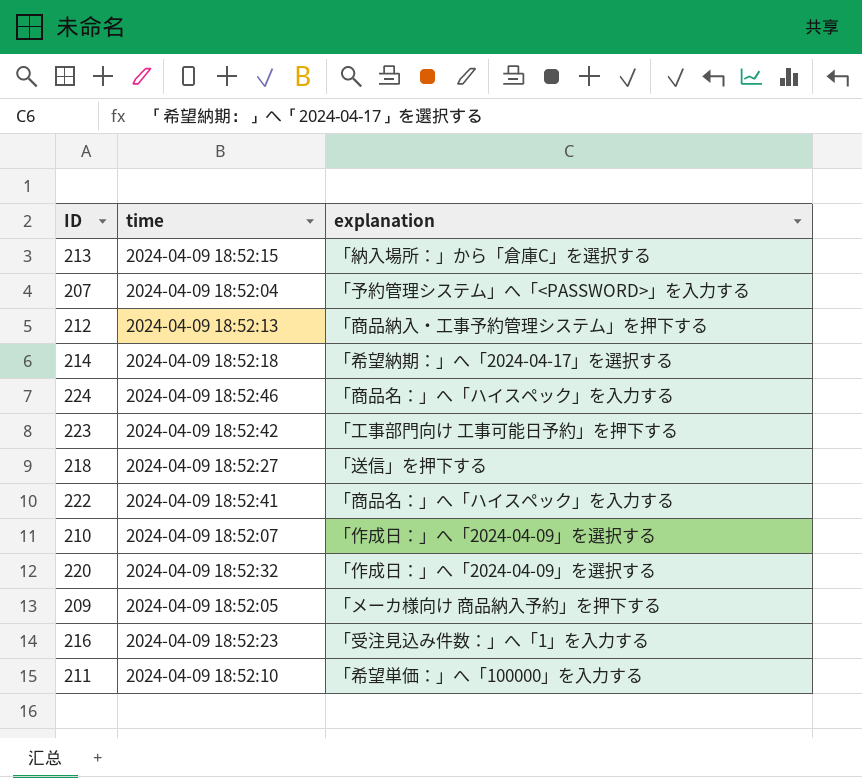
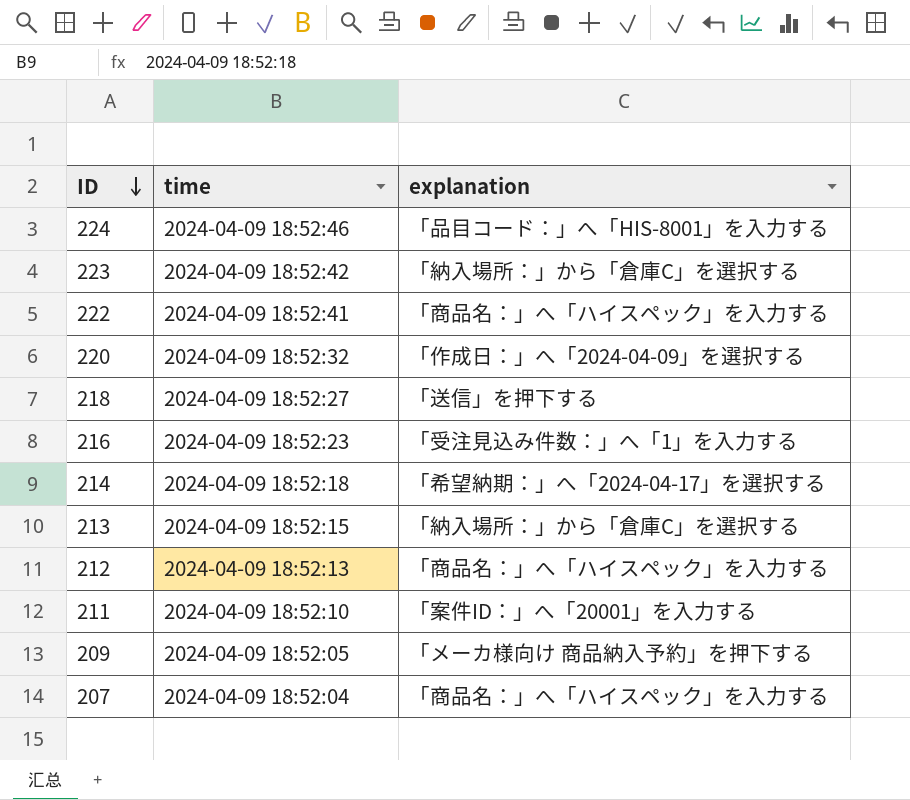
row order: none -> ID descending
row 210: 2024-04-09 18:52:07 | 「作成日：」へ「2024-04-09」を選択する -> none
224 | explanation: 「商品名：」へ「ハイスペック」を入力する -> 「品目コード：」へ「HIS-8001」を入力する
223 | explanation: 「工事部門向け 工事可能日予約」を押下する -> 「納入場所：」から「倉庫C」を選択する
212 | explanation: 「商品納入・工事予約管理システム」を押下する -> 「商品名：」へ「ハイスペック」を入力する
211 | explanation: 「希望単価：」へ「100000」を入力する -> 「案件ID：」へ「20001」を入力する
207 | explanation: 「予約管理システム」へ「<PASSWORD>」を入力する -> 「商品名：」へ「ハイスペック」を入力する

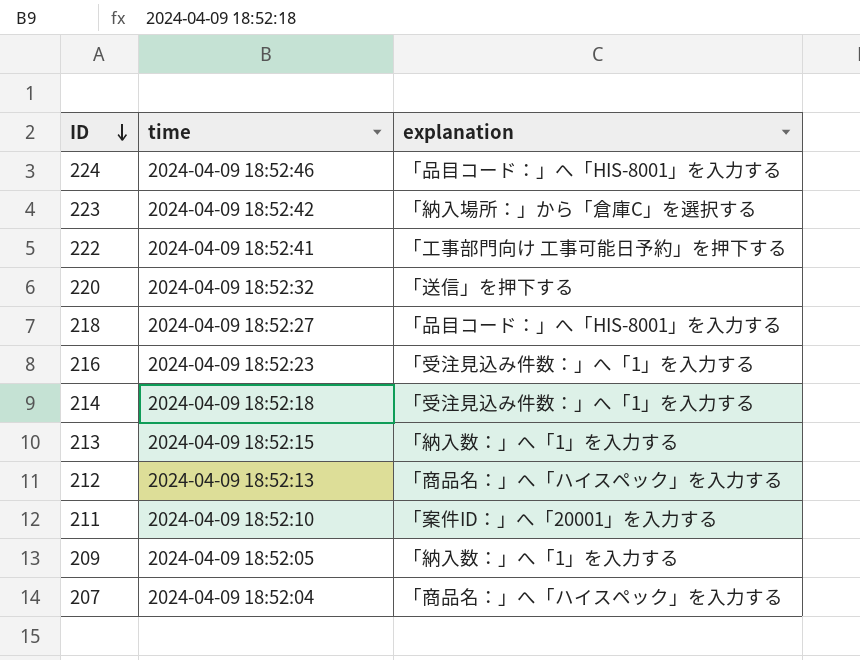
222 | explanation: 「商品名：」へ「ハイスペック」を入力する -> 「工事部門向け 工事可能日予約」を押下する
220 | explanation: 「作成日：」へ「2024-04-09」を選択する -> 「送信」を押下する
218 | explanation: 「送信」を押下する -> 「品目コード：」へ「HIS-8001」を入力する
214 | explanation: 「希望納期：」へ「2024-04-17」を選択する -> 「受注見込み件数：」へ「1」を入力する
213 | explanation: 「納入場所：」から「倉庫C」を選択する -> 「納入数：」へ「1」を入力する
209 | explanation: 「メーカ様向け 商品納入予約」を押下する -> 「納入数：」へ「1」を入力する

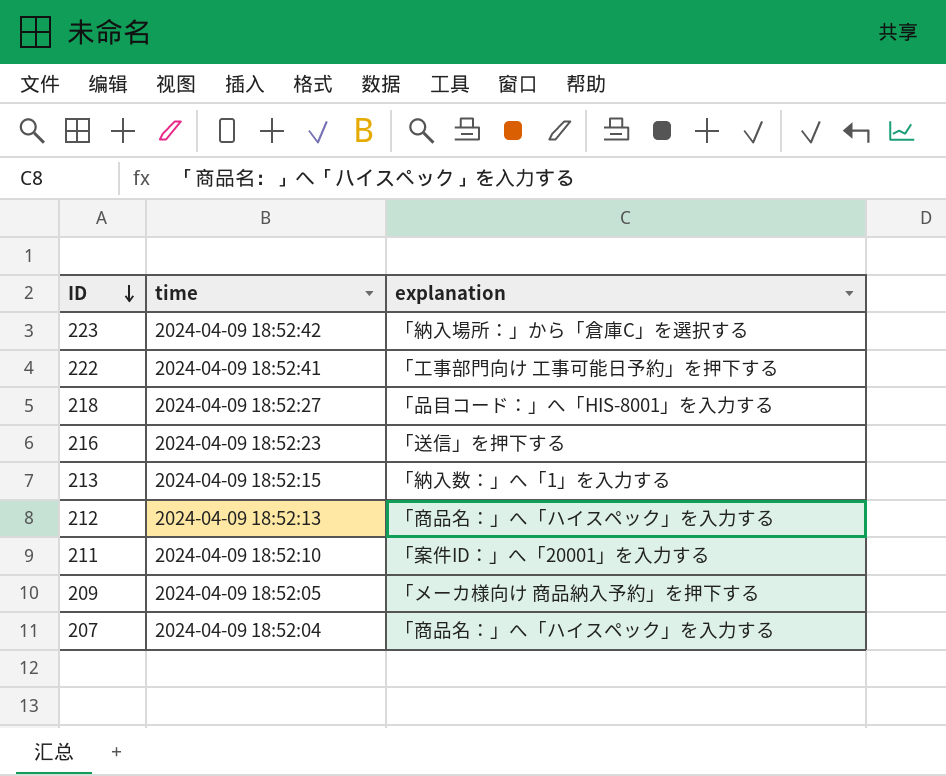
row 224: 2024-04-09 18:52:46 | 「品目コード：」へ「HIS-8001」を入力する -> none
row 220: 2024-04-09 18:52:32 | 「送信」を押下する -> none
row 214: 2024-04-09 18:52:18 | 「受注見込み件数：」へ「1」を入力する -> none
216 | explanation: 「受注見込み件数：」へ「1」を入力する -> 「送信」を押下する
209 | explanation: 「納入数：」へ「1」を入力する -> 「メーカ様向け 商品納入予約」を押下する

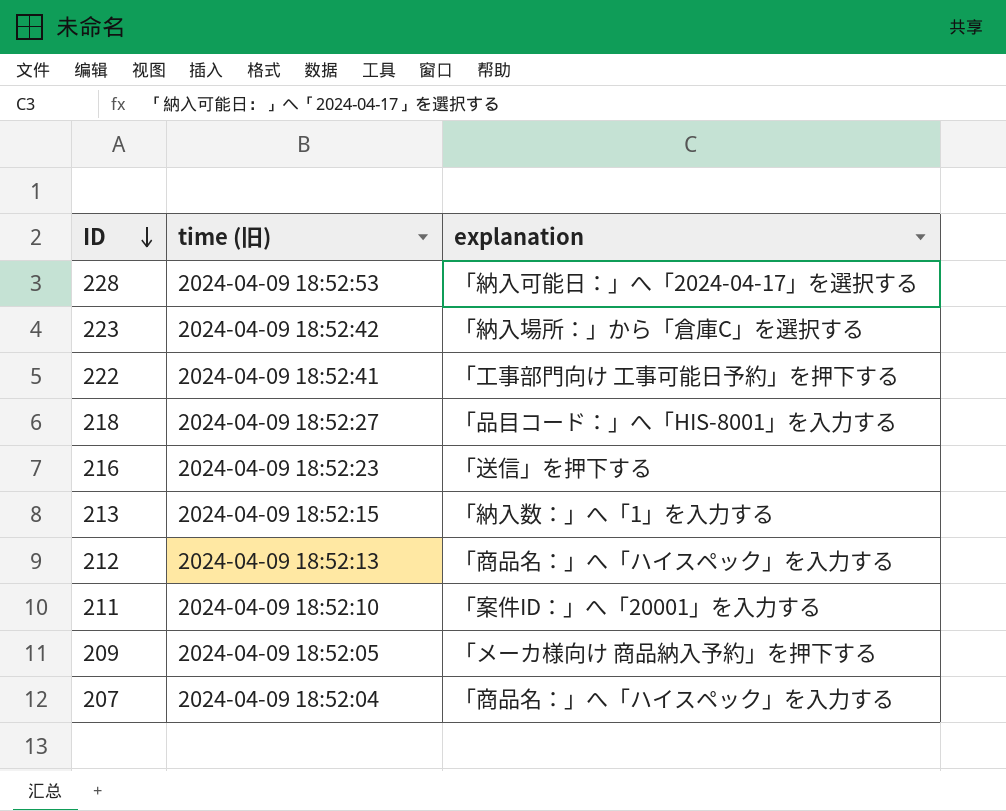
column name: time -> time (旧)
row 228: none -> 2024-04-09 18:52:53 | 「納入可能日：」へ「2024-04-17」を選択する

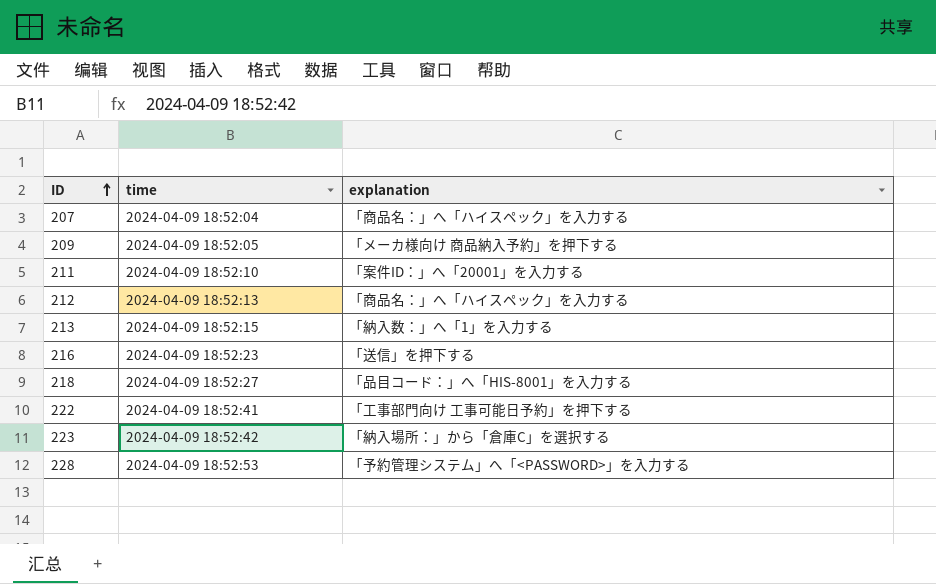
row order: ID descending -> ID ascending
column name: time (旧) -> time
228 | explanation: 「納入可能日：」へ「2024-04-17」を選択する -> 「予約管理システム」へ「<PASSWORD>」を入力する

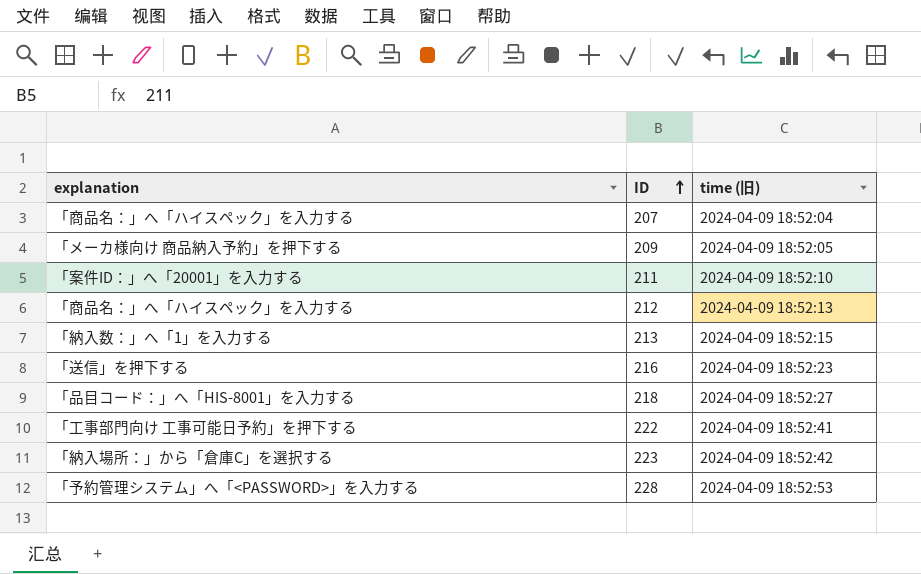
column explanation | position: 3 -> 1
column name: time -> time (旧)

